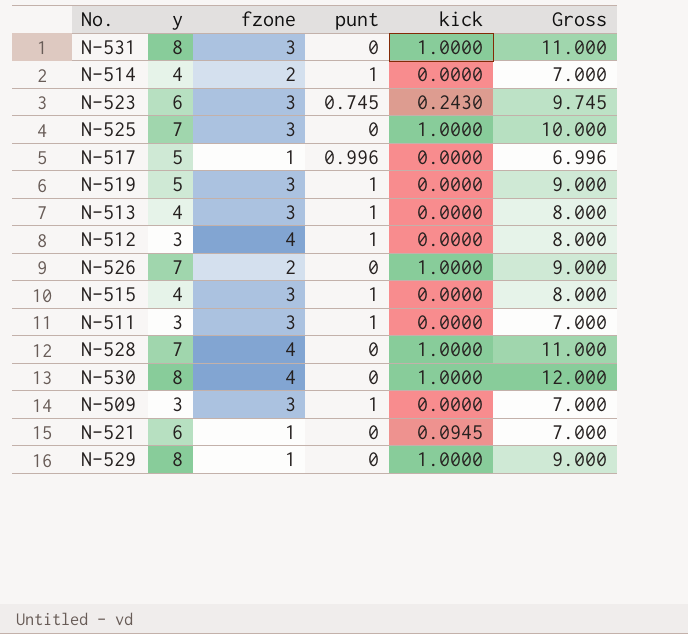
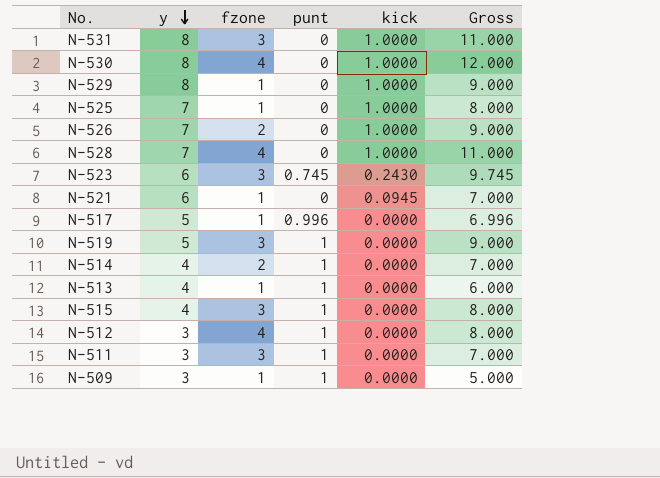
row order: none -> y descending
N-525 | fzone: 3 -> 1
N-525 | Gross: 10.000 -> 8.000
N-513 | fzone: 3 -> 1
N-513 | Gross: 8.000 -> 6.000
N-509 | fzone: 3 -> 1
N-509 | Gross: 7.000 -> 5.000

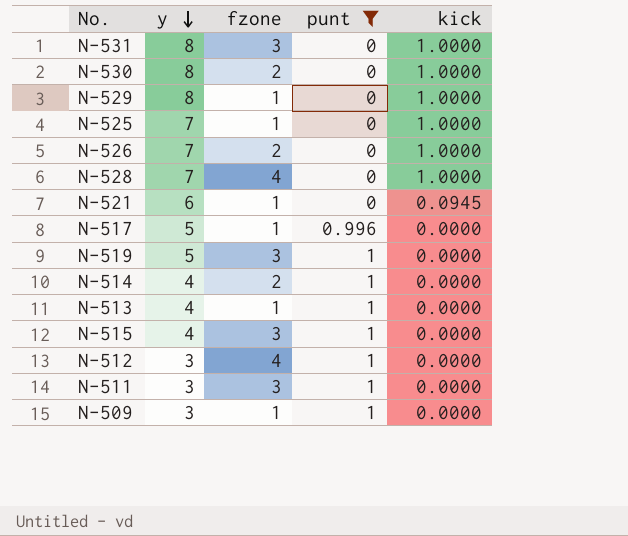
filter: none -> punt != 0.745
column Gross | formula: [y] + [fzone] + [punt] -> none
N-530 | fzone: 4 -> 2

